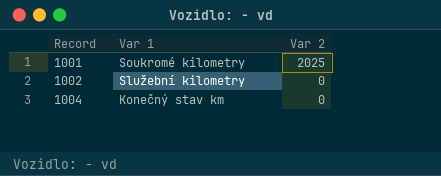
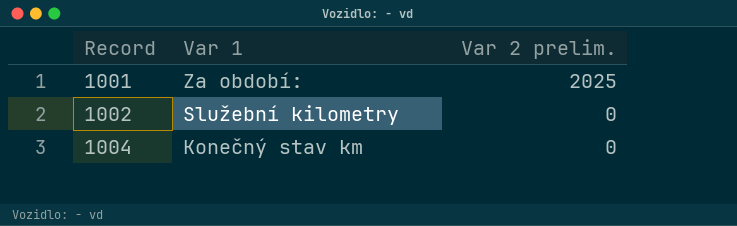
column name: Var 2 -> Var 2 prelim.
1001 | Var 1: Soukromé kilometry -> Za období:

